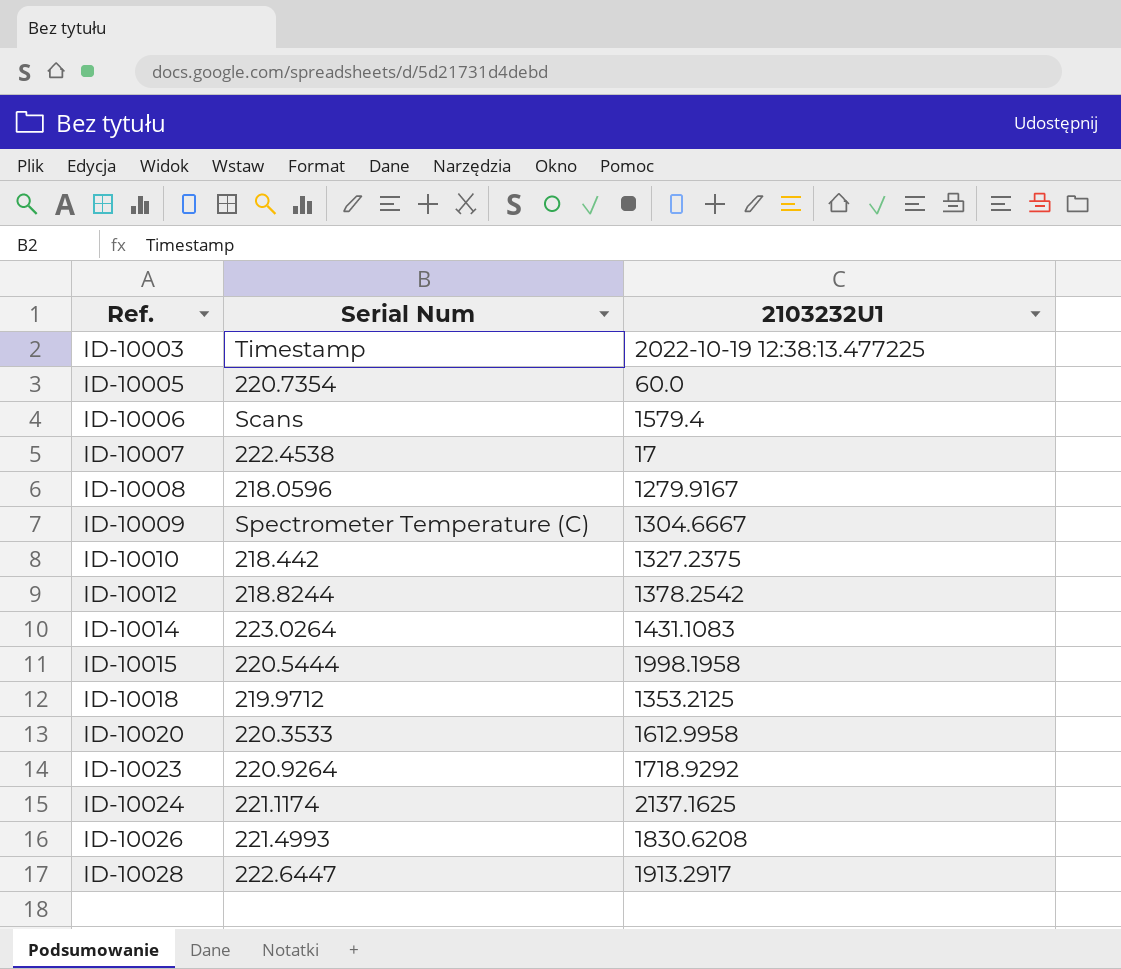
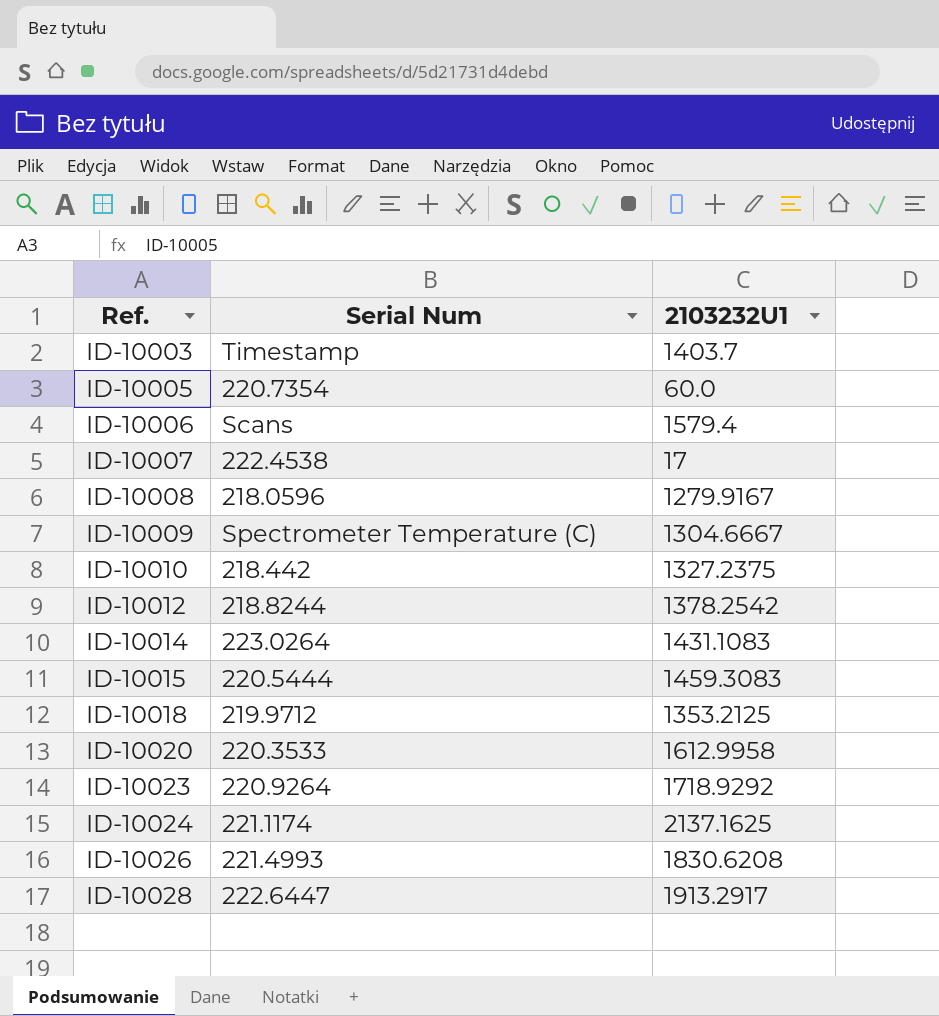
ID-10003 | 2103232U1: 2022-10-19 12:38:13.477225 -> 1403.7
ID-10015 | 2103232U1: 1998.1958 -> 1459.3083

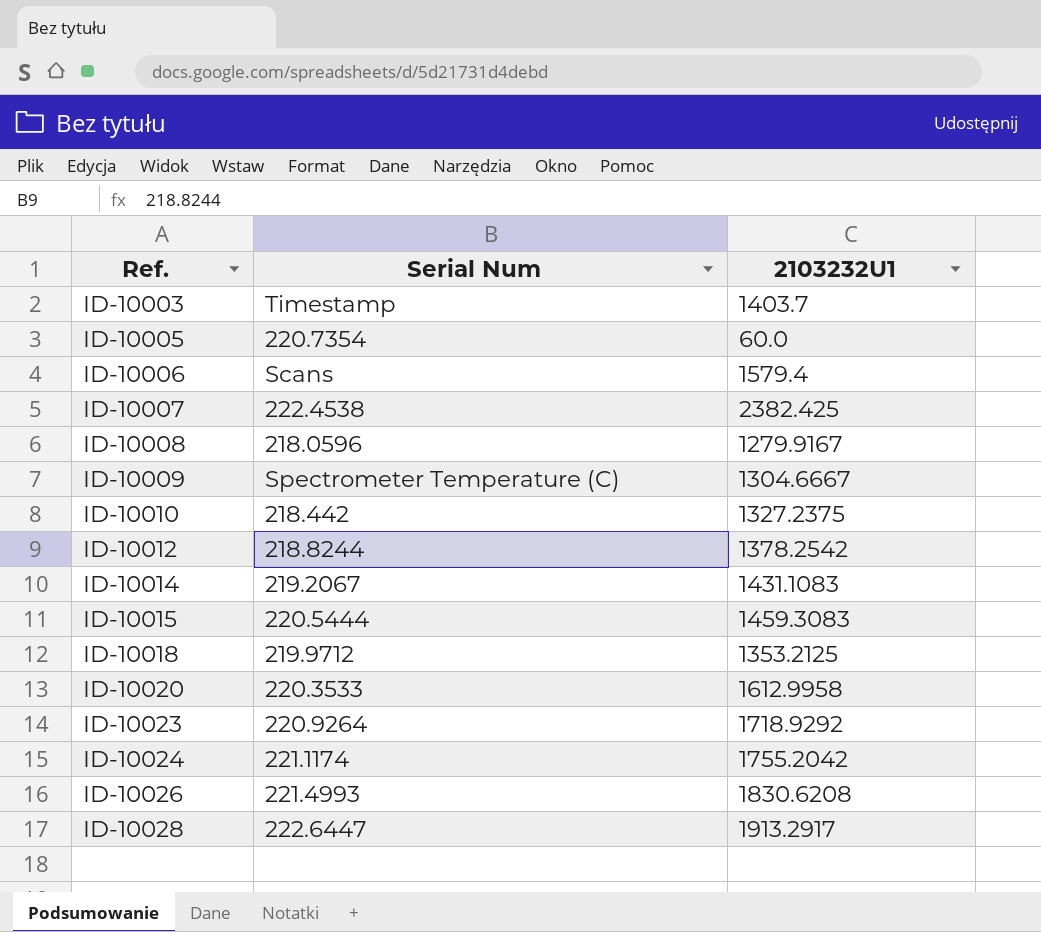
ID-10007 | 2103232U1: 17 -> 2382.425
ID-10014 | Serial Num: 223.0264 -> 219.2067
ID-10024 | 2103232U1: 2137.1625 -> 1755.2042

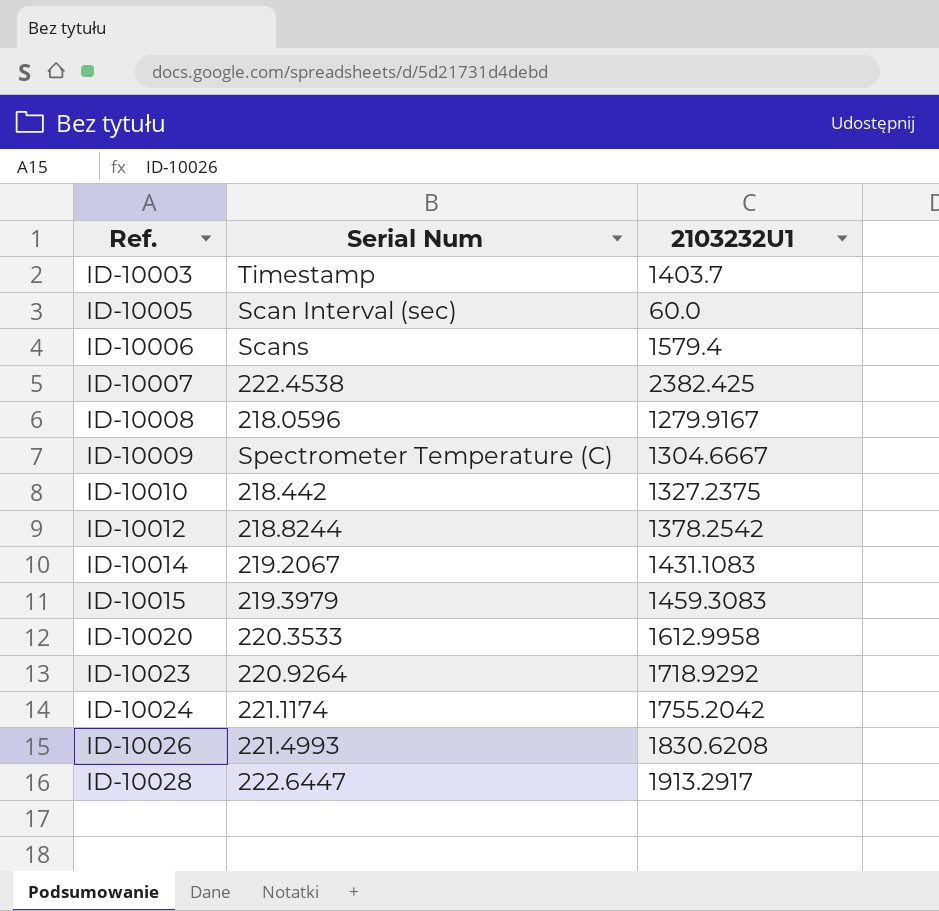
row ID-10018: 219.9712 | 1353.2125 -> none
ID-10005 | Serial Num: 220.7354 -> Scan Interval (sec)
ID-10015 | Serial Num: 220.5444 -> 219.3979

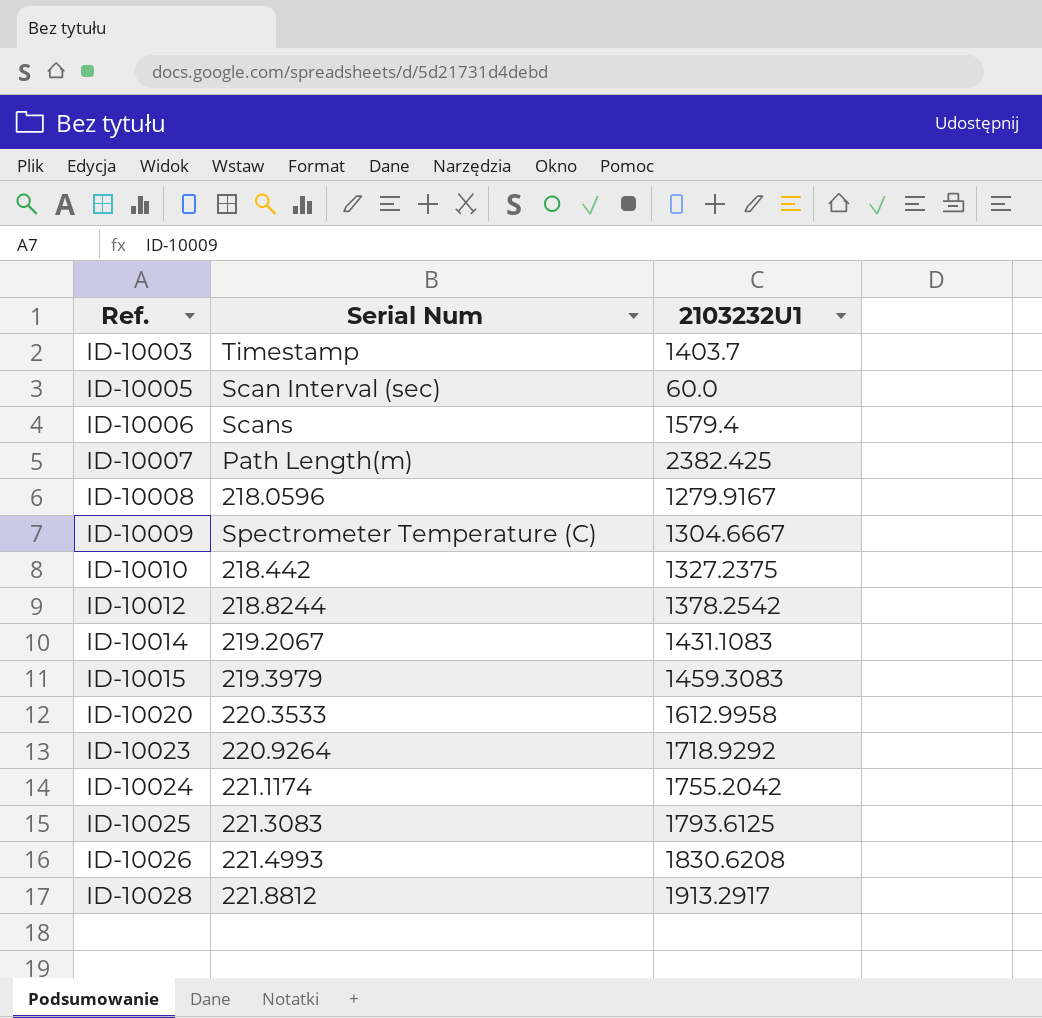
ID-10007 | Serial Num: 222.4538 -> Path Length(m)
row ID-10025: none -> 221.3083 | 1793.6125
ID-10028 | Serial Num: 222.6447 -> 221.8812

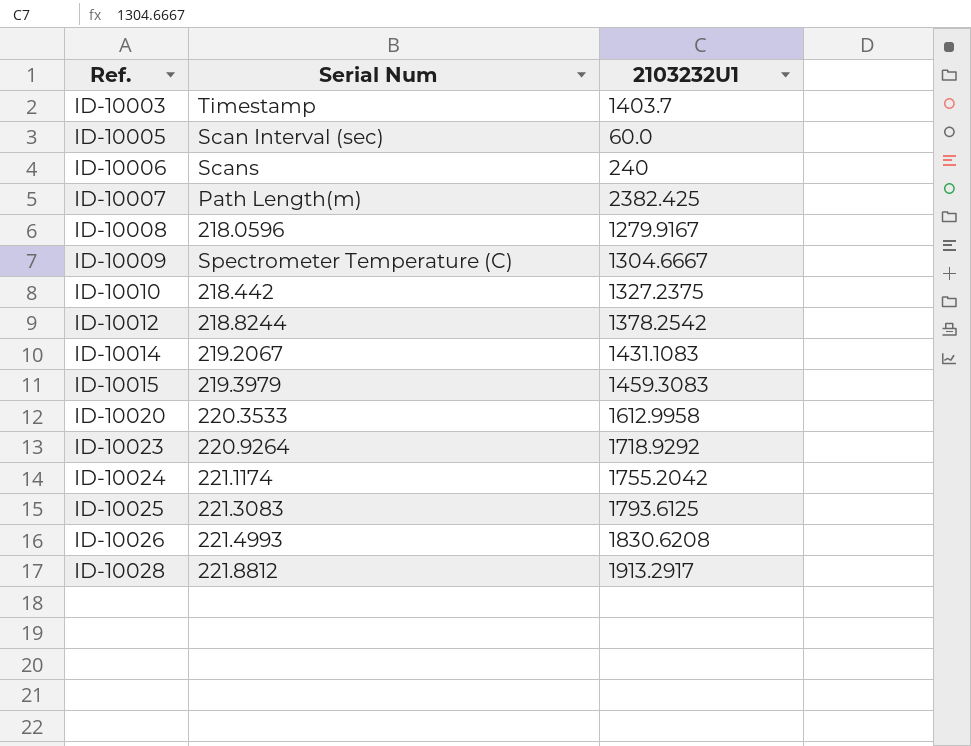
ID-10006 | 2103232U1: 1579.4 -> 240

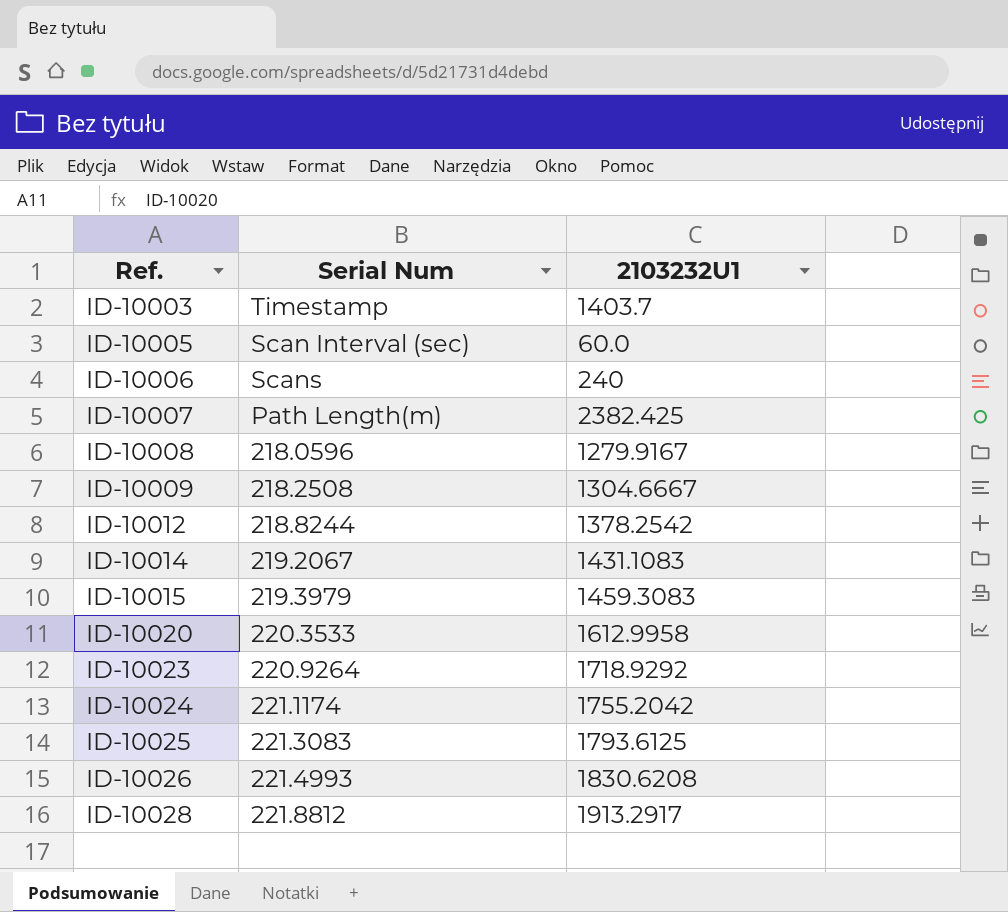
row ID-10010: 218.442 | 1327.2375 -> none
ID-10009 | Serial Num: Spectrometer Temperature (C) -> 218.2508

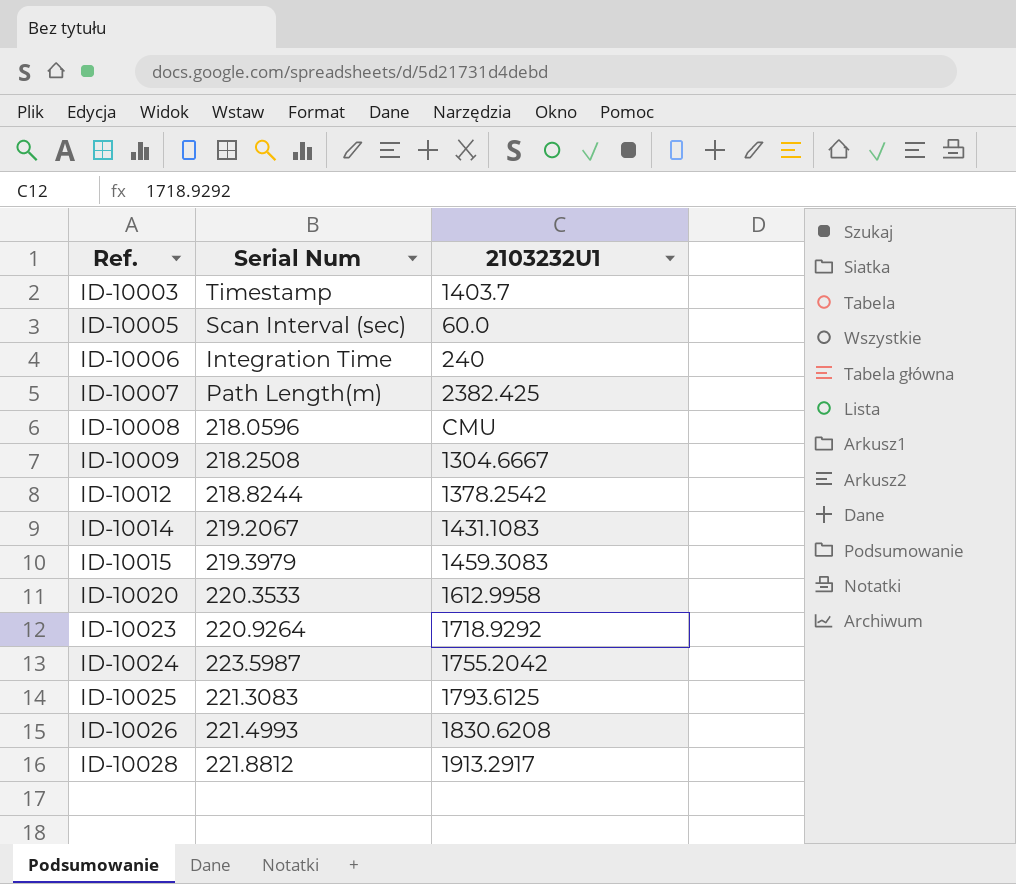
ID-10006 | Serial Num: Scans -> Integration Time
ID-10008 | 2103232U1: 1279.9167 -> CMU
ID-10024 | Serial Num: 221.1174 -> 223.5987

